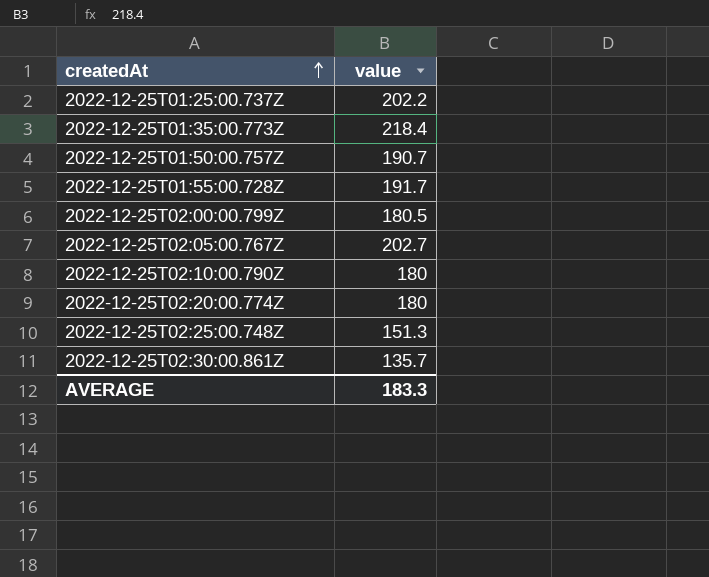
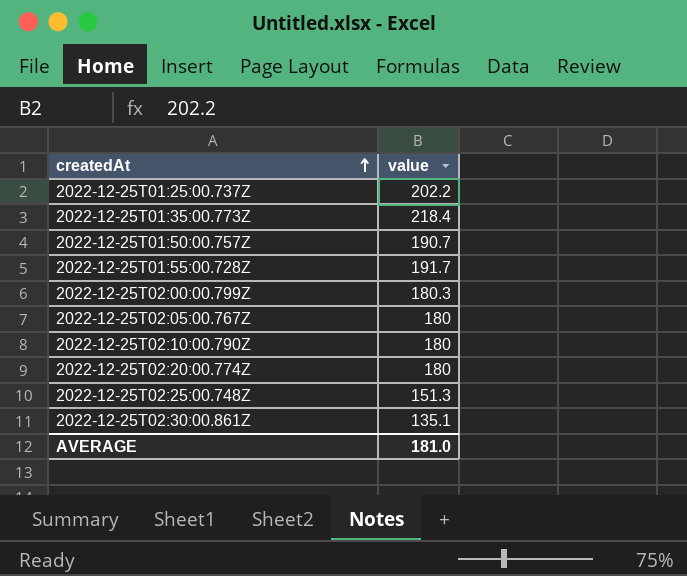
2022-12-25T02:00:00.799Z | value: 180.5 -> 180.3
2022-12-25T02:05:00.767Z | value: 202.7 -> 180
2022-12-25T02:30:00.861Z | value: 135.7 -> 135.1
AVERAGE | value: 183.3 -> 181.0

